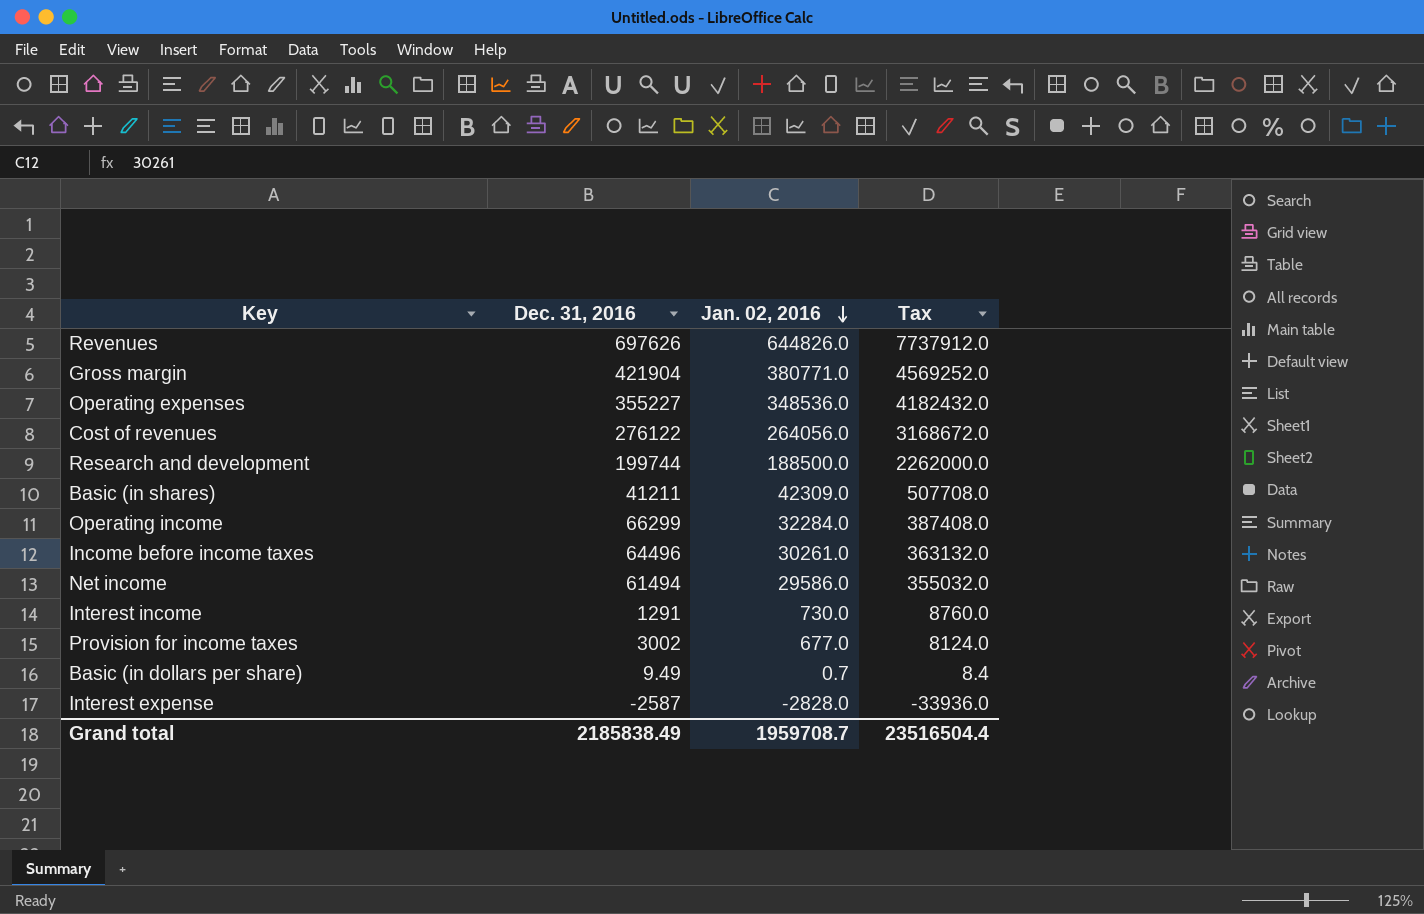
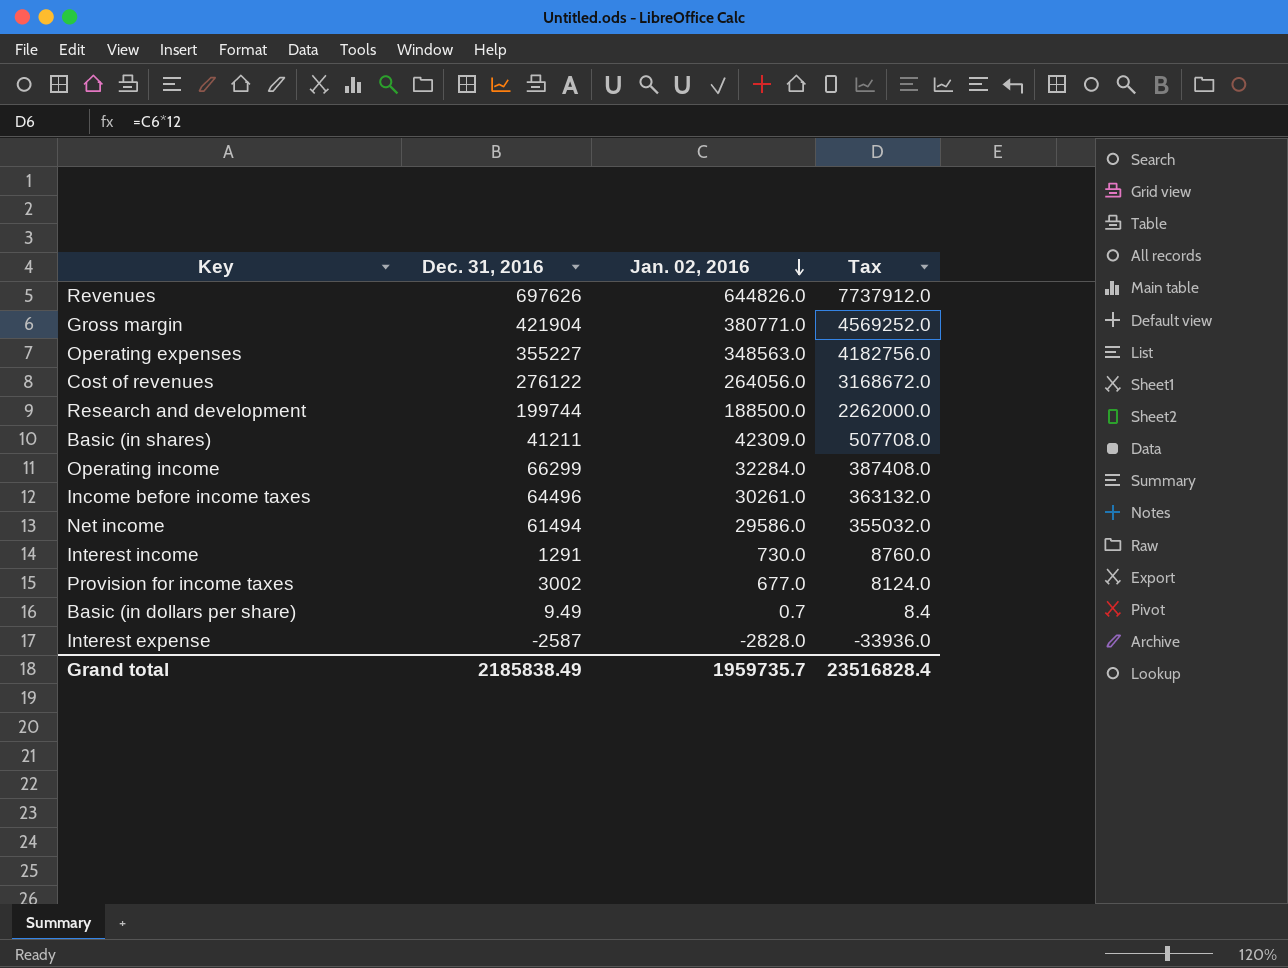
Operating expenses | Jan. 02, 2016: 348536.0 -> 348563.0
Operating expenses | Tax: 4182432.0 -> 4182756.0
Grand total | Jan. 02, 2016: 1959708.7 -> 1959735.7
Grand total | Tax: 23516504.4 -> 23516828.4

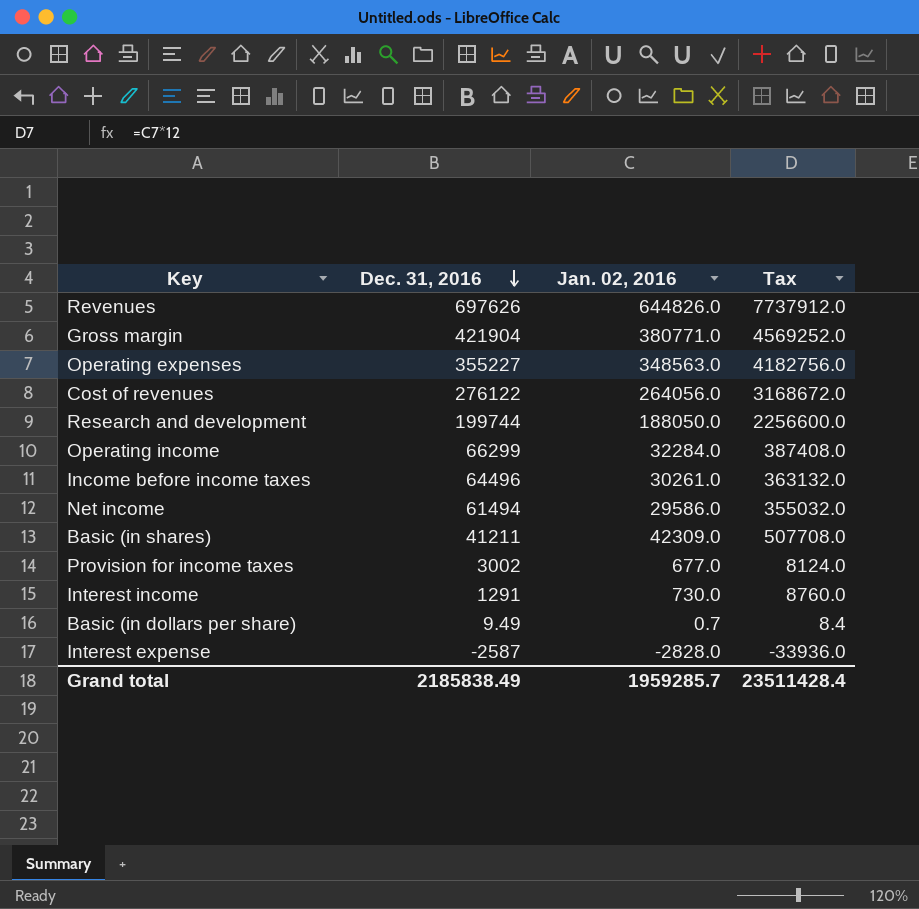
row order: Jan. 02, 2016 descending -> Dec. 31, 2016 descending
Research and development | Jan. 02, 2016: 188500.0 -> 188050.0
Research and development | Tax: 2262000.0 -> 2256600.0
Grand total | Jan. 02, 2016: 1959735.7 -> 1959285.7
Grand total | Tax: 23516828.4 -> 23511428.4

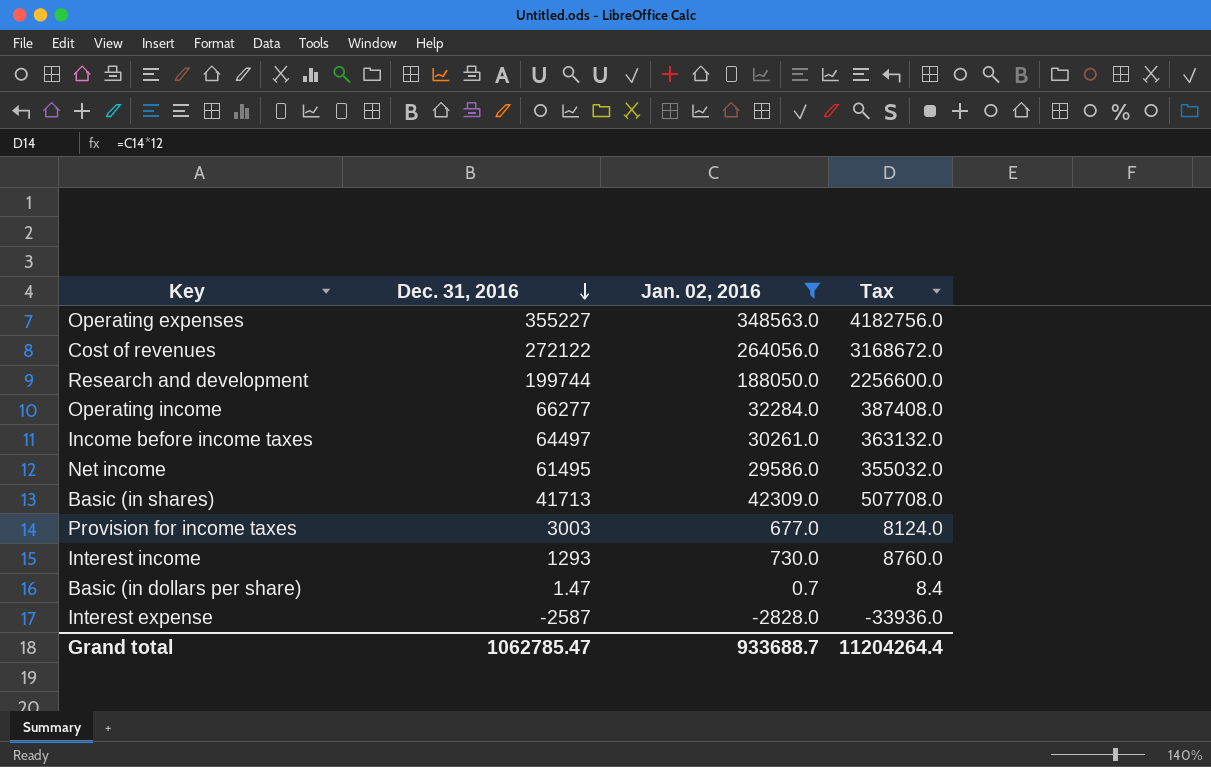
filter: none -> Jan. 02, 2016 <= 348563.0
Cost of revenues | Dec. 31, 2016: 276122 -> 272122
Operating income | Dec. 31, 2016: 66299 -> 66277
Income before income taxes | Dec. 31, 2016: 64496 -> 64497
Net income | Dec. 31, 2016: 61494 -> 61495
Basic (in shares) | Dec. 31, 2016: 41211 -> 41713
Provision for income taxes | Dec. 31, 2016: 3002 -> 3003
Interest income | Dec. 31, 2016: 1291 -> 1293
Basic (in dollars per share) | Dec. 31, 2016: 9.49 -> 1.47
Grand total | Dec. 31, 2016: 2185838.49 -> 1062785.47
Grand total | Jan. 02, 2016: 1959285.7 -> 933688.7
Grand total | Tax: 23511428.4 -> 11204264.4

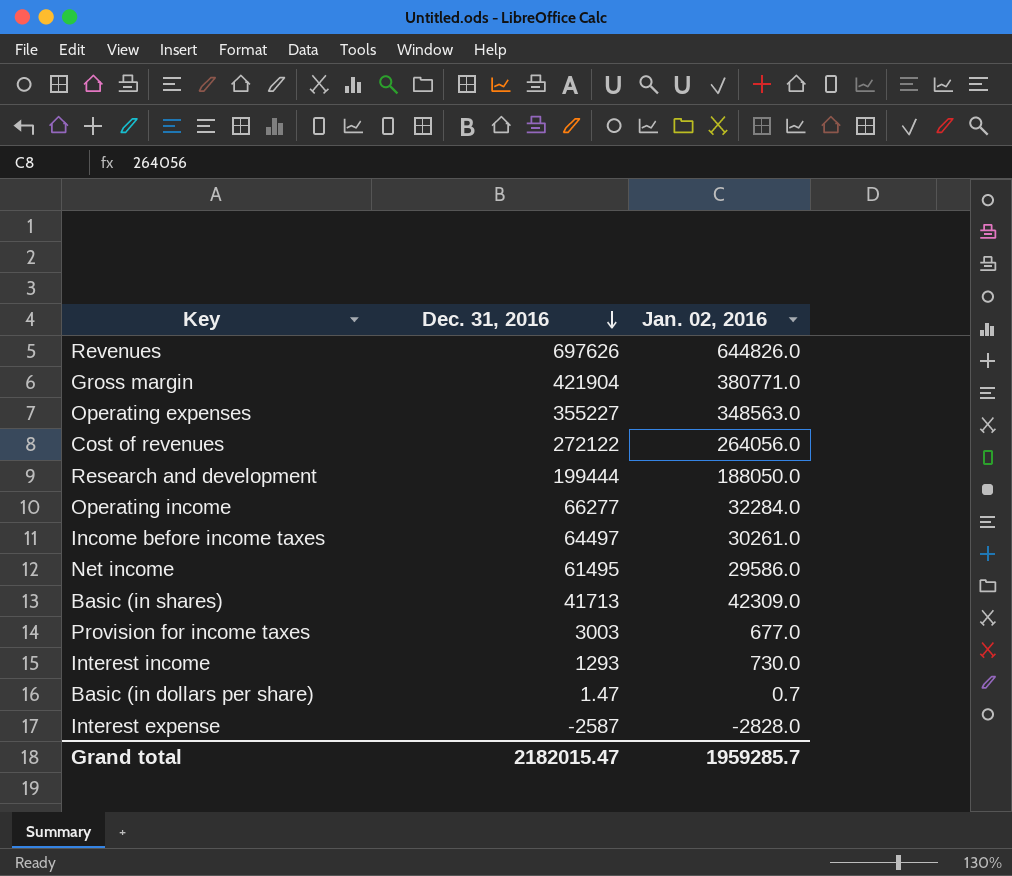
filter: Jan. 02, 2016 <= 348563.0 -> none
column Tax | formula: [Jan. 02, 2016] * 12 -> none
Research and development | Dec. 31, 2016: 199744 -> 199444
Grand total | Dec. 31, 2016: 1062785.47 -> 2182015.47
Grand total | Jan. 02, 2016: 933688.7 -> 1959285.7

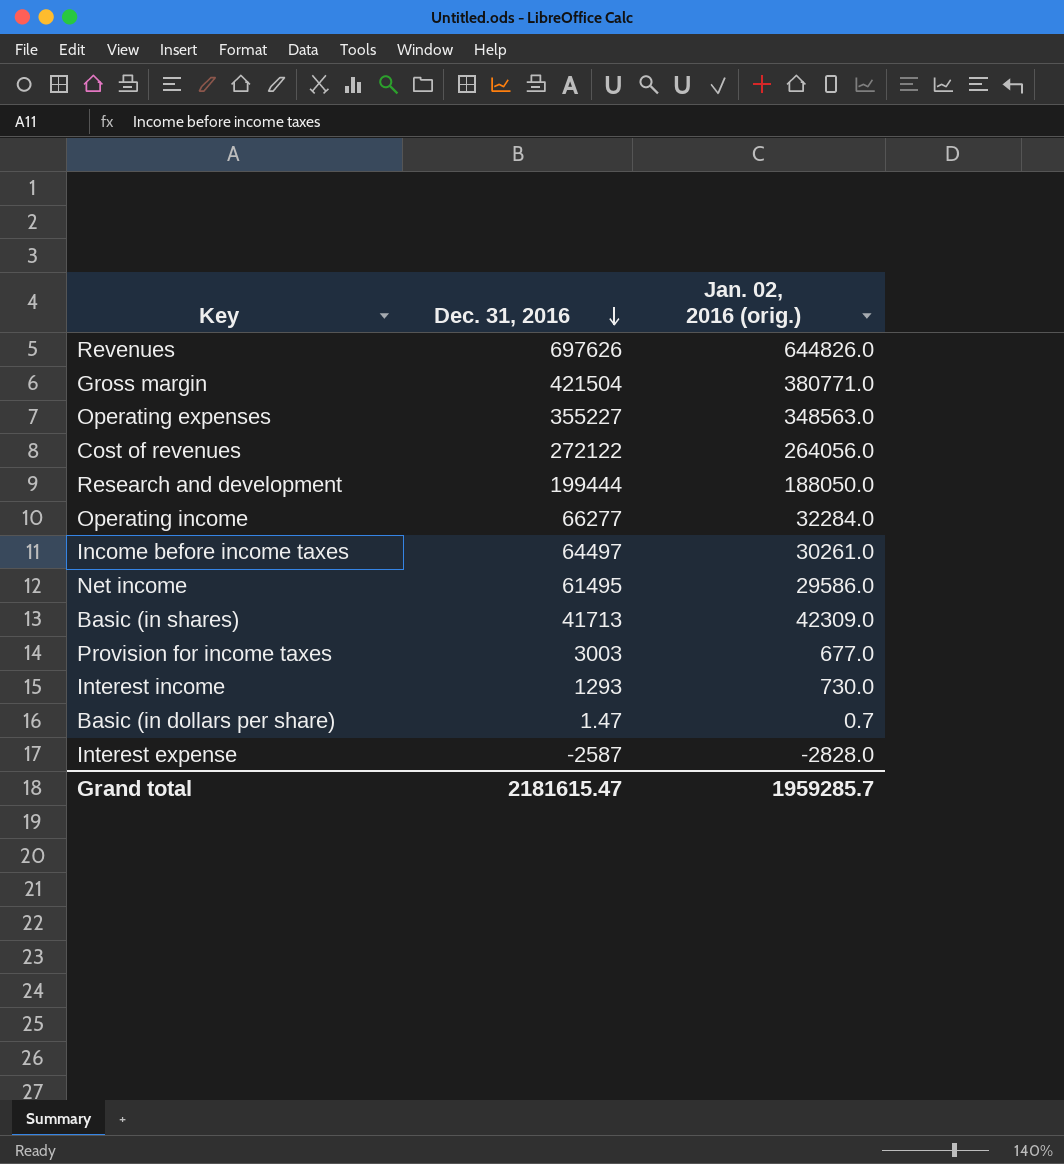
column name: Jan. 02, 2016 -> Jan. 02, 2016 (orig.)
Gross margin | Dec. 31, 2016: 421904 -> 421504
Grand total | Dec. 31, 2016: 2182015.47 -> 2181615.47

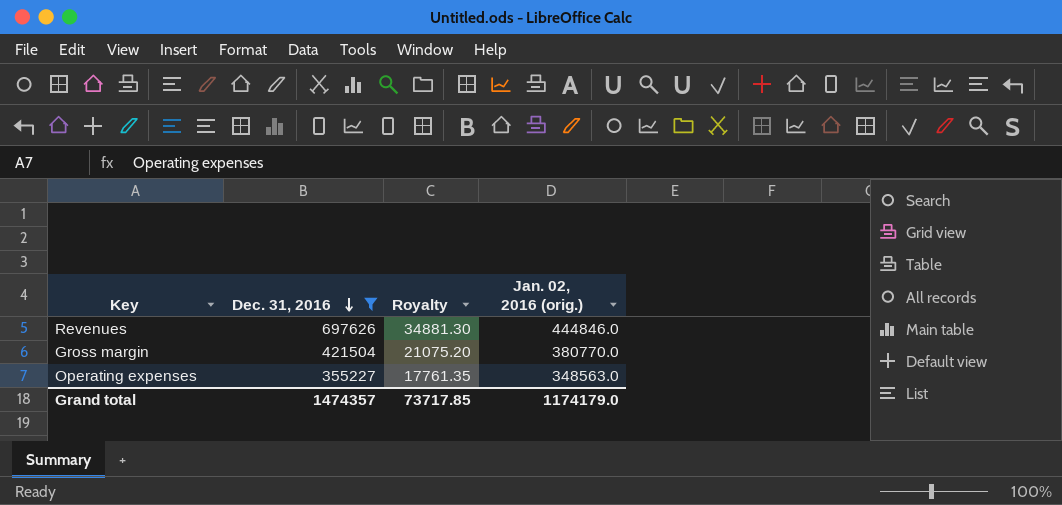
filter: none -> Dec. 31, 2016 >= 355227
column Royalty | formula: none -> [Dec. 31, 2016] * 0.05
Revenues | Jan. 02, 2016 (orig.): 644826.0 -> 444846.0
Gross margin | Jan. 02, 2016 (orig.): 380771.0 -> 380770.0
Grand total | Dec. 31, 2016: 2181615.47 -> 1474357
Grand total | Jan. 02, 2016 (orig.): 1959285.7 -> 1174179.0

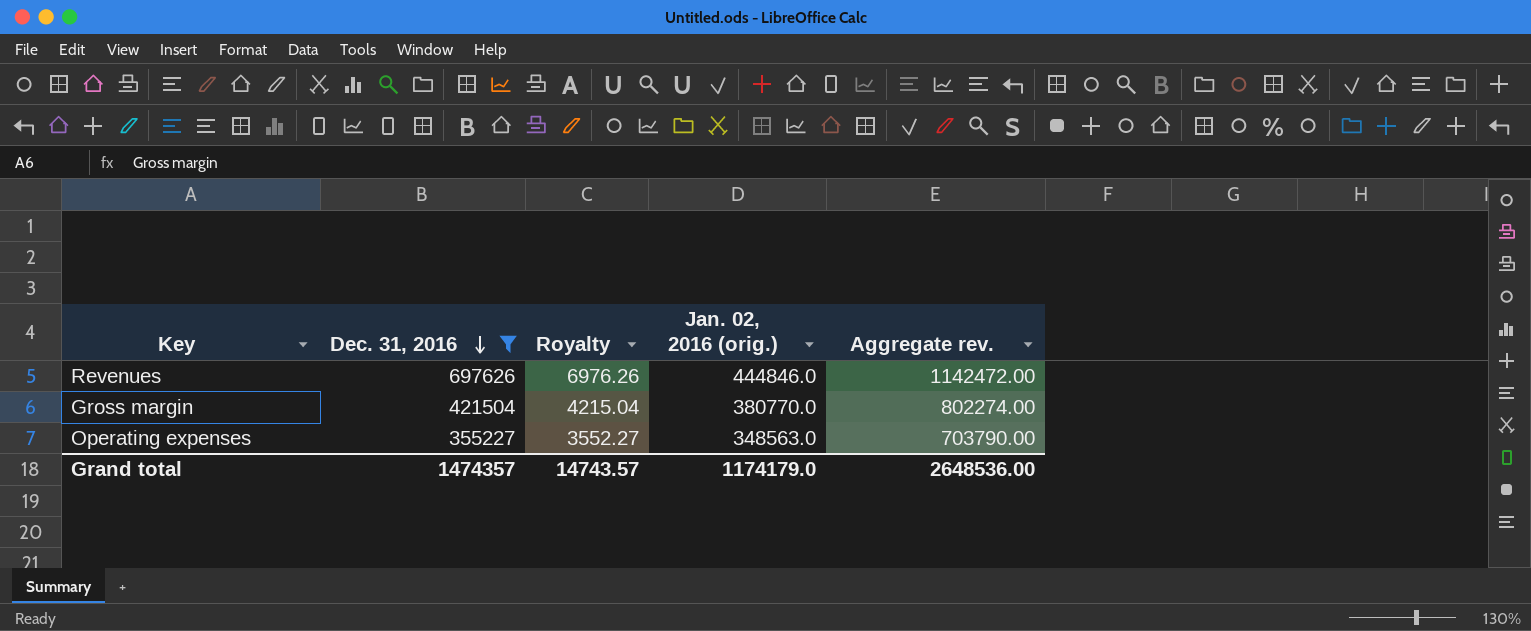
column Royalty | formula: [Dec. 31, 2016] * 0.05 -> [Dec. 31, 2016] * 0.01
column Aggregate rev. | formula: none -> [Dec. 31, 2016] + [Jan. 02, 2016 (orig.)]
Grand total | Royalty: 73717.85 -> 14743.57

